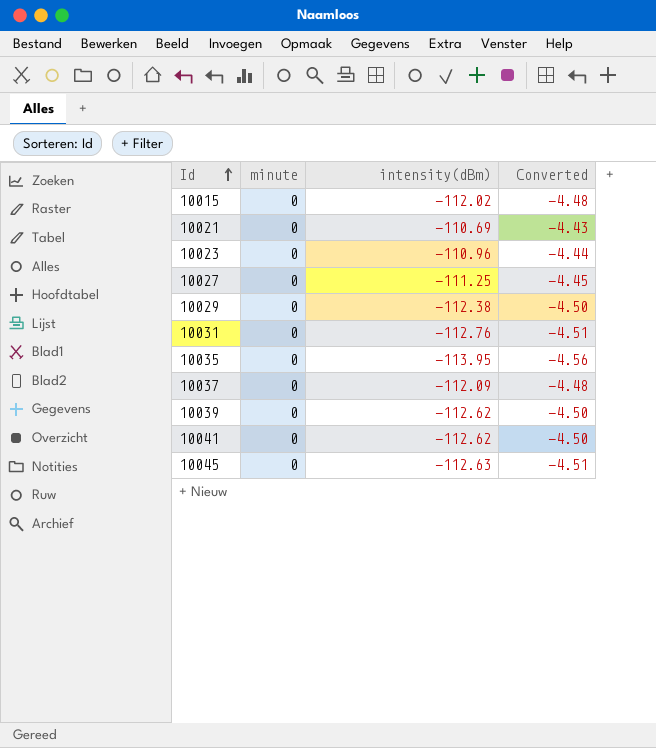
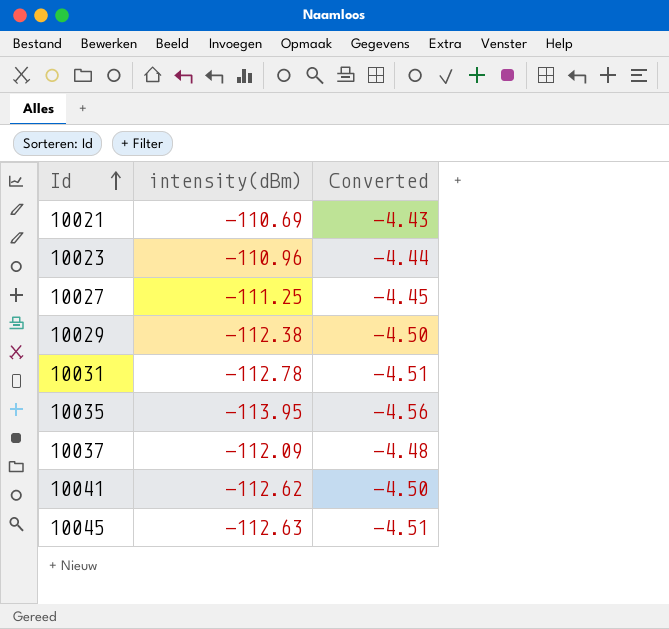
column minute | position: 2 -> none
row 10015: 0 | -112.02 | -4.48 -> none
row 10039: 0 | -112.62 | -4.50 -> none
10031 | intensity(dBm): -112.76 -> -112.78

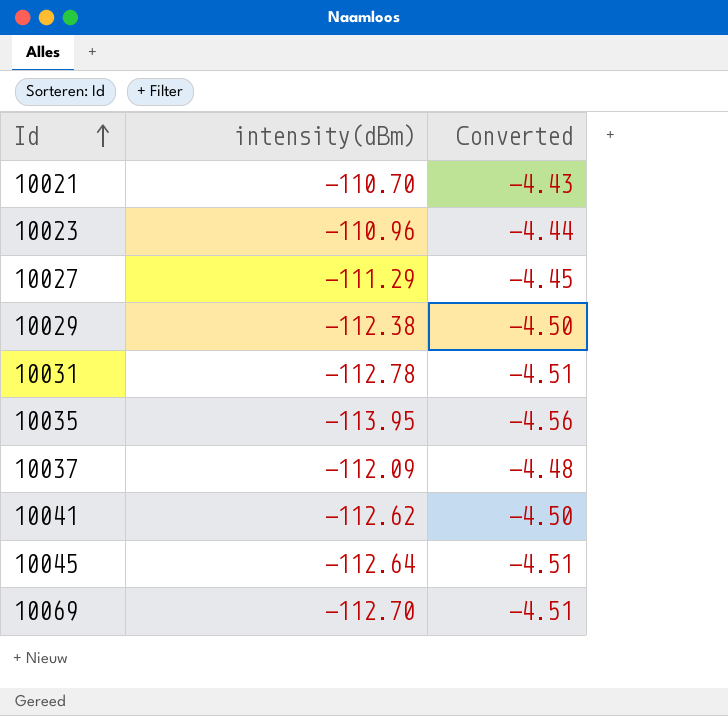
10021 | intensity(dBm): -110.69 -> -110.70
10027 | intensity(dBm): -111.25 -> -111.29
10045 | intensity(dBm): -112.63 -> -112.64
row 10069: none -> -112.70 | -4.51

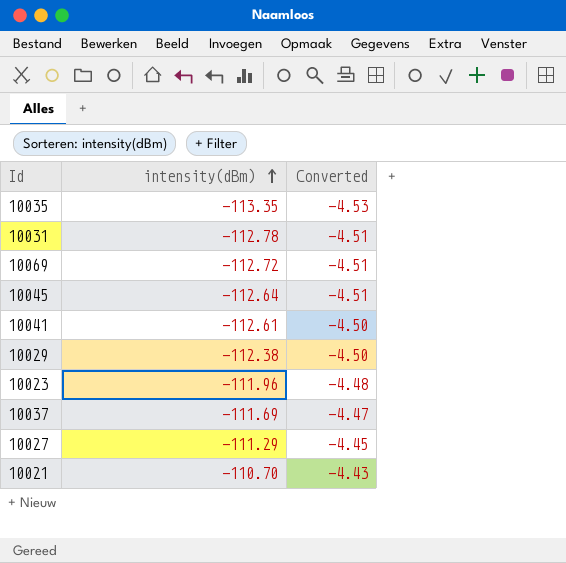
row order: Id ascending -> intensity(dBm) ascending
10035 | intensity(dBm): -113.95 -> -113.35
10035 | Converted: -4.56 -> -4.53
10069 | intensity(dBm): -112.70 -> -112.72
10041 | intensity(dBm): -112.62 -> -112.61
10023 | intensity(dBm): -110.96 -> -111.96
10023 | Converted: -4.44 -> -4.48
10037 | intensity(dBm): -112.09 -> -111.69
10037 | Converted: -4.48 -> -4.47

